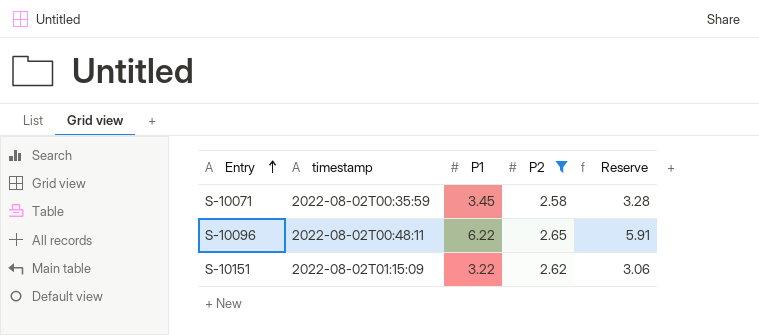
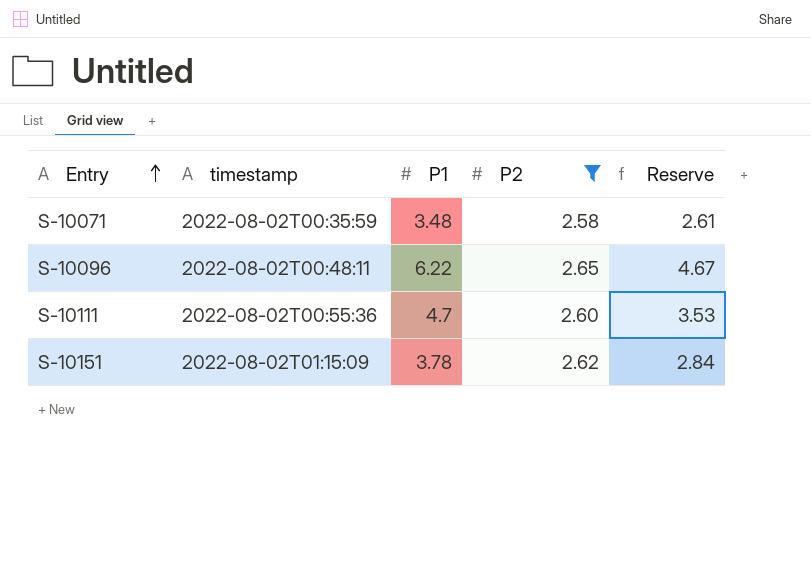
column Reserve | formula: [P1] * 0.95 -> [P1] * 0.75
S-10071 | P1: 3.45 -> 3.48
row S-10111: none -> 2022-08-02T00:55:36 | 4.7 | 2.60 | 3.53
S-10151 | P1: 3.22 -> 3.78

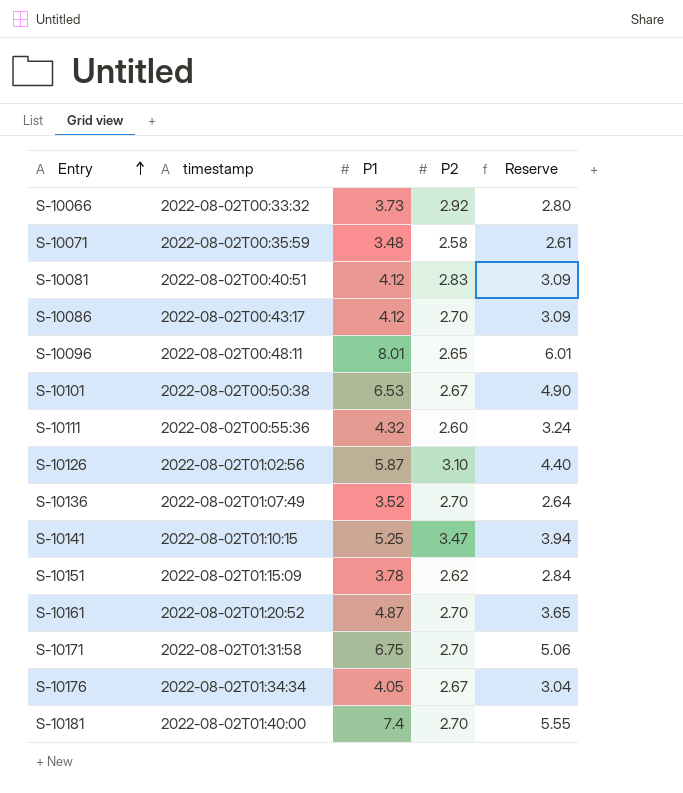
filter: P2 <= 2.65 -> none
S-10096 | P1: 6.22 -> 8.01
S-10096 | Reserve: 4.67 -> 6.01
S-10111 | P1: 4.7 -> 4.32
S-10111 | Reserve: 3.53 -> 3.24

